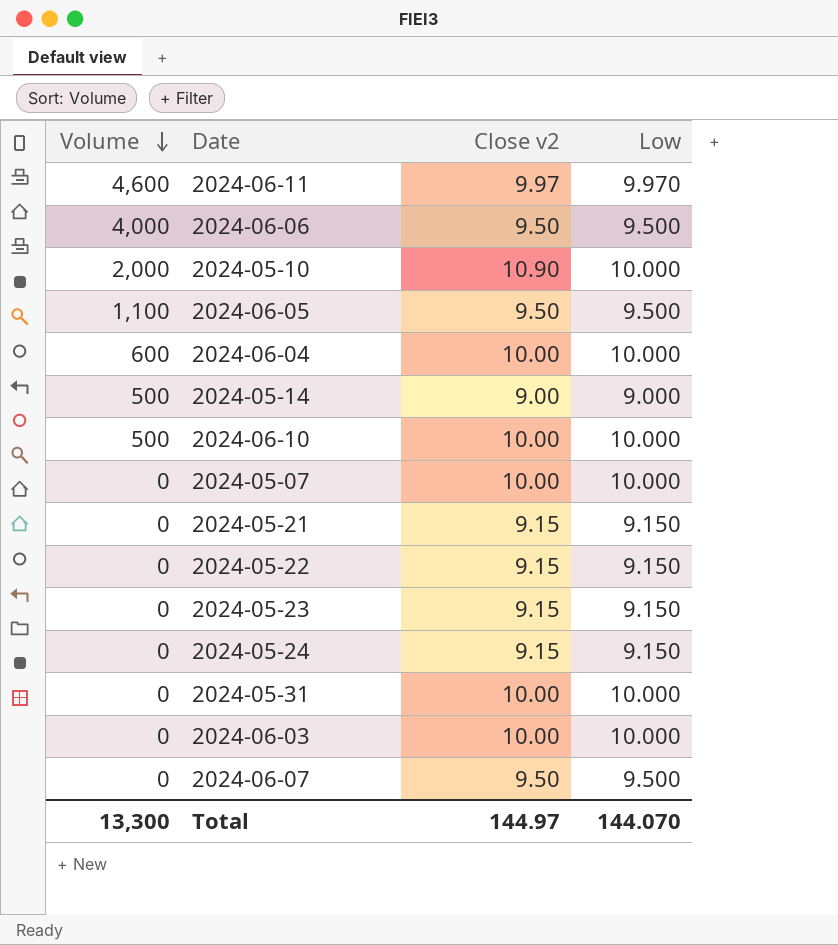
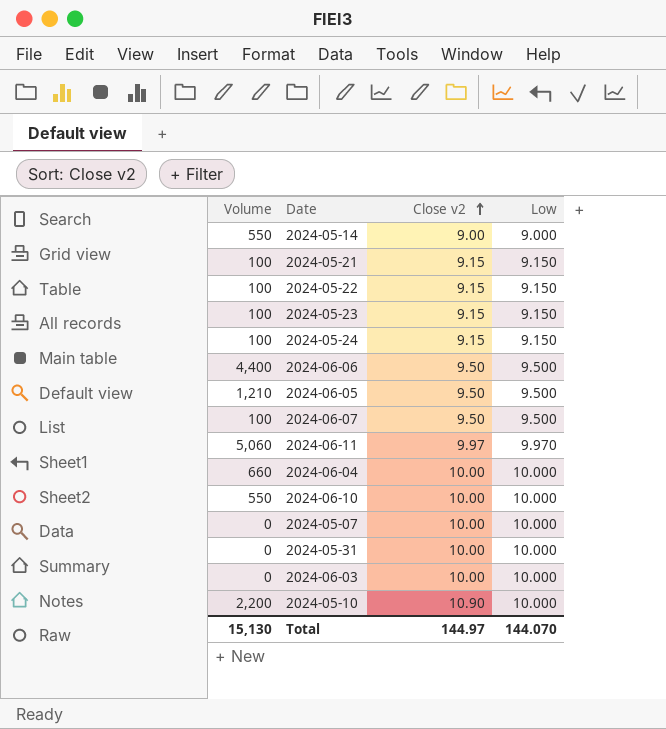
row order: Volume descending -> Close v2 ascending
2024-05-14 | Volume: 500 -> 550
2024-05-21 | Volume: 0 -> 100
2024-05-22 | Volume: 0 -> 100
2024-05-23 | Volume: 0 -> 100
2024-05-24 | Volume: 0 -> 100
2024-06-06 | Volume: 4,000 -> 4,400
2024-06-05 | Volume: 1,100 -> 1,210
2024-06-07 | Volume: 0 -> 100
2024-06-11 | Volume: 4,600 -> 5,060
2024-06-04 | Volume: 600 -> 660
2024-06-10 | Volume: 500 -> 550
2024-05-10 | Volume: 2,000 -> 2,200
Total | Volume: 13,300 -> 15,130

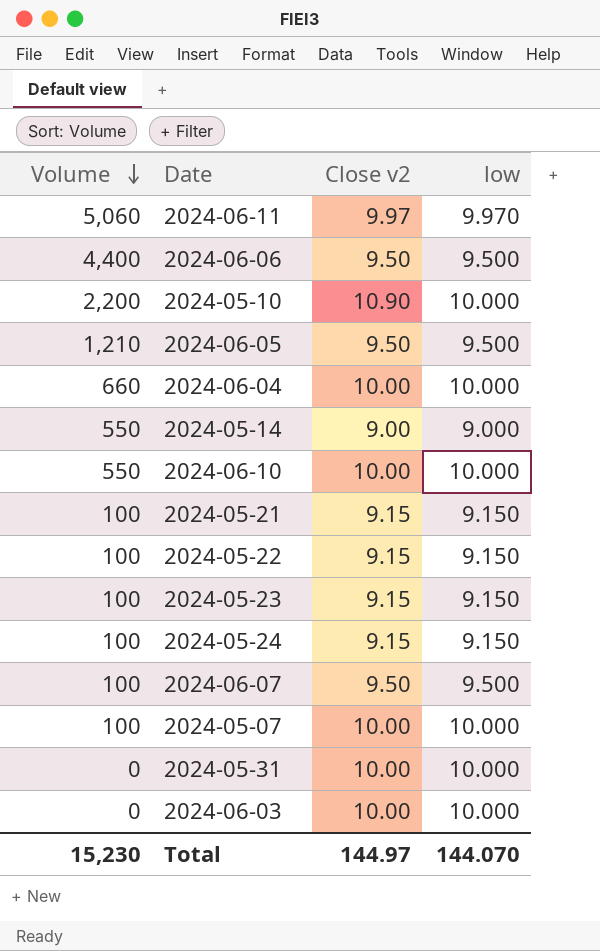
row order: Close v2 ascending -> Volume descending
column name: Low -> low
2024-05-07 | Volume: 0 -> 100
Total | Volume: 15,130 -> 15,230

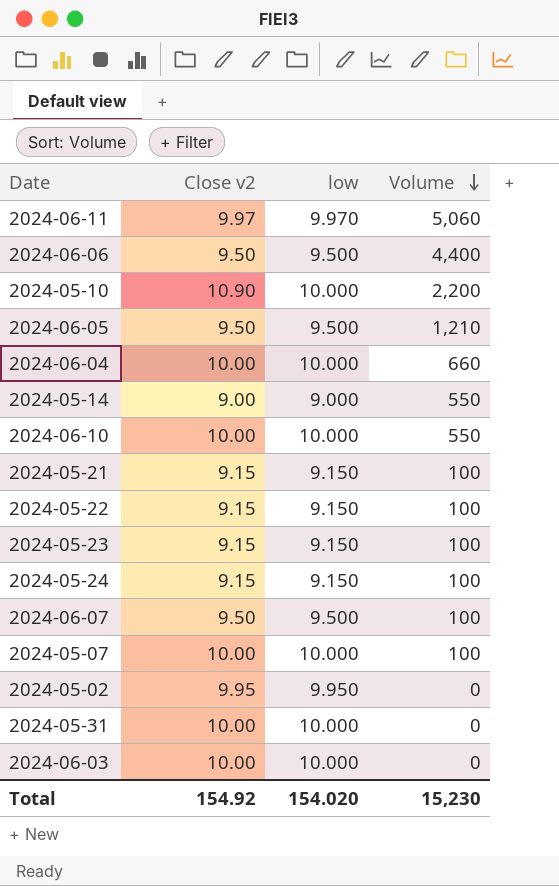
column Volume | position: 1 -> 4
row 2024-05-02: none -> 9.95 | 9.950 | 0
Total | Close v2: 144.97 -> 154.92
Total | low: 144.070 -> 154.020

